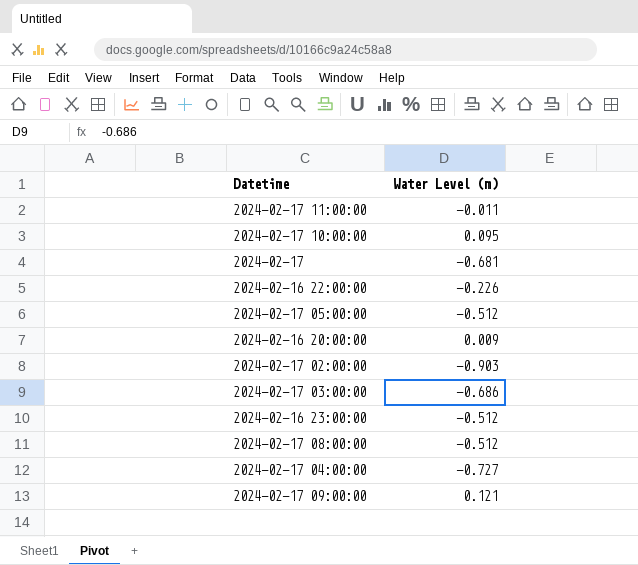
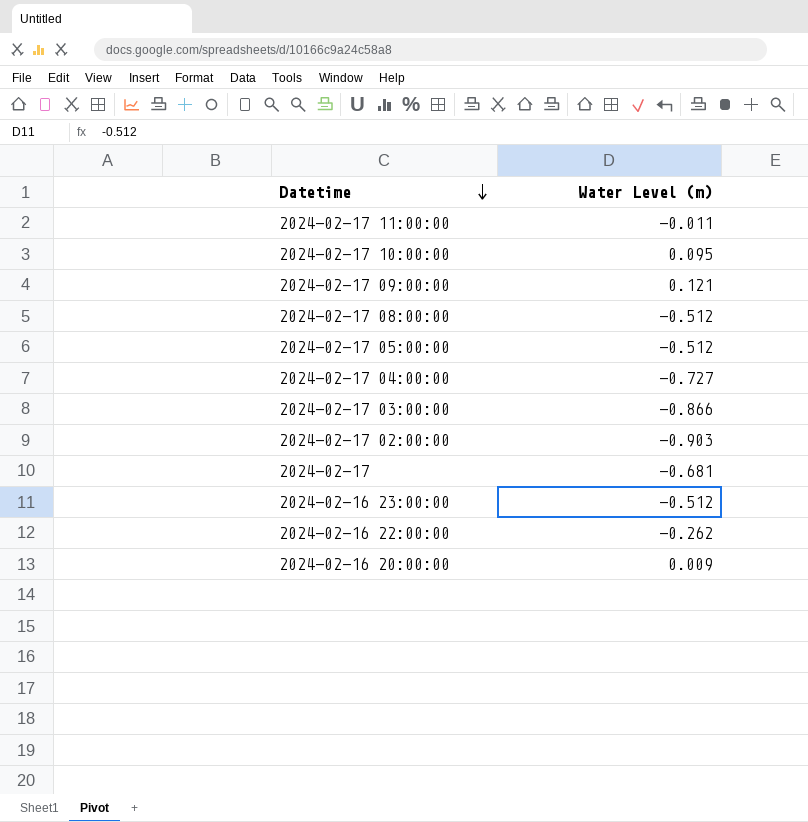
row order: none -> Datetime descending
2024-02-17 03:00:00 | Water Level (m): -0.686 -> -0.866
2024-02-16 22:00:00 | Water Level (m): -0.226 -> -0.262

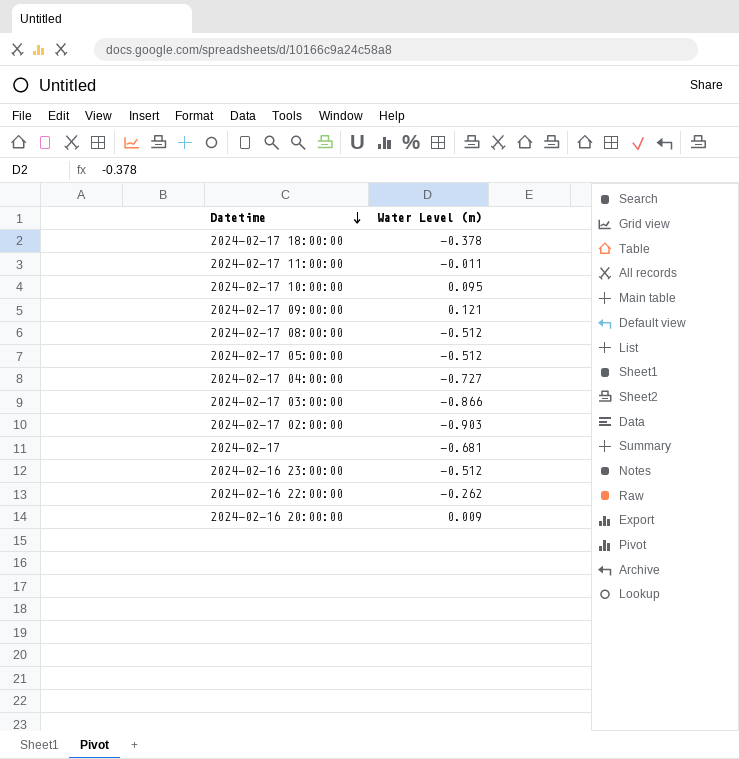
row 2024-02-17 18:00:00: none -> -0.378

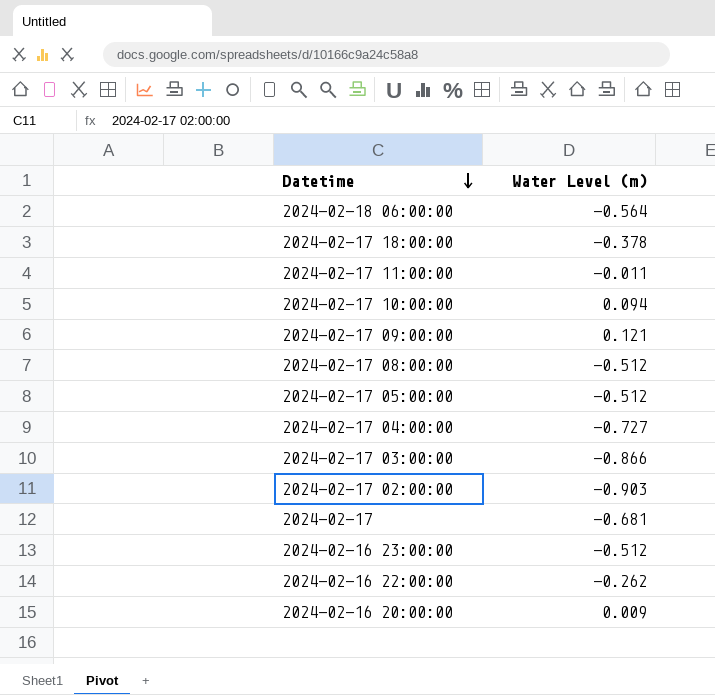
row 2024-02-18 06:00:00: none -> -0.564
2024-02-17 10:00:00 | Water Level (m): 0.095 -> 0.094

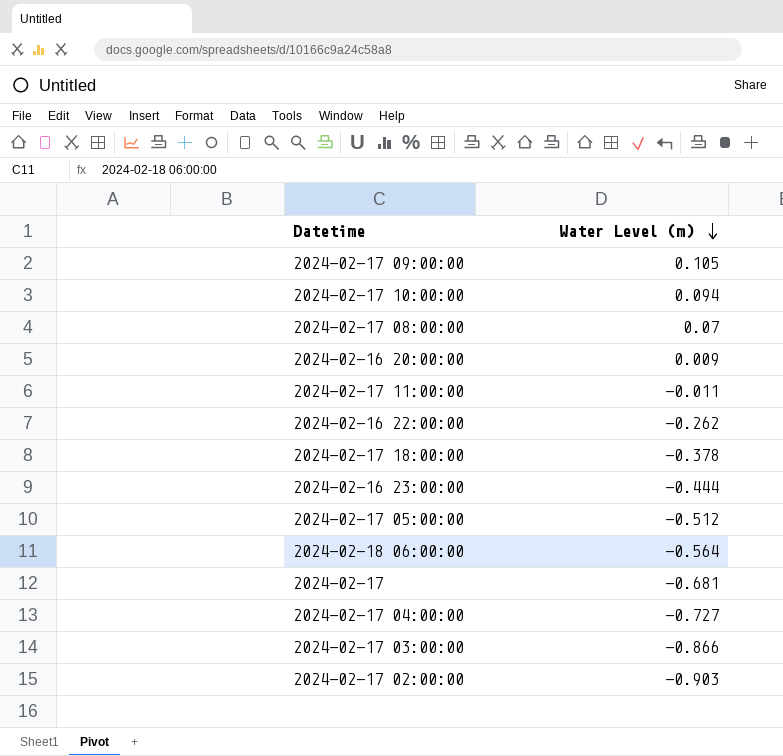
row order: Datetime descending -> Water Level (m) descending
2024-02-17 09:00:00 | Water Level (m): 0.121 -> 0.105
2024-02-17 08:00:00 | Water Level (m): -0.512 -> 0.07
2024-02-16 23:00:00 | Water Level (m): -0.512 -> -0.444

